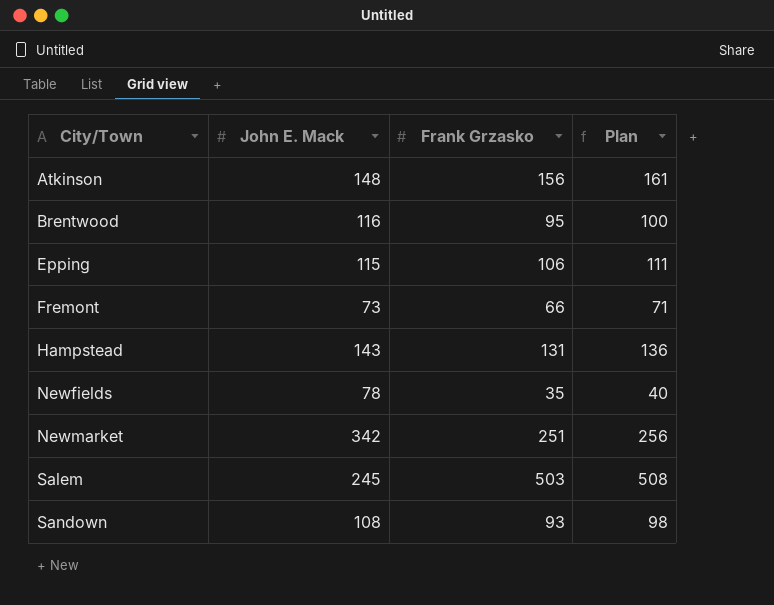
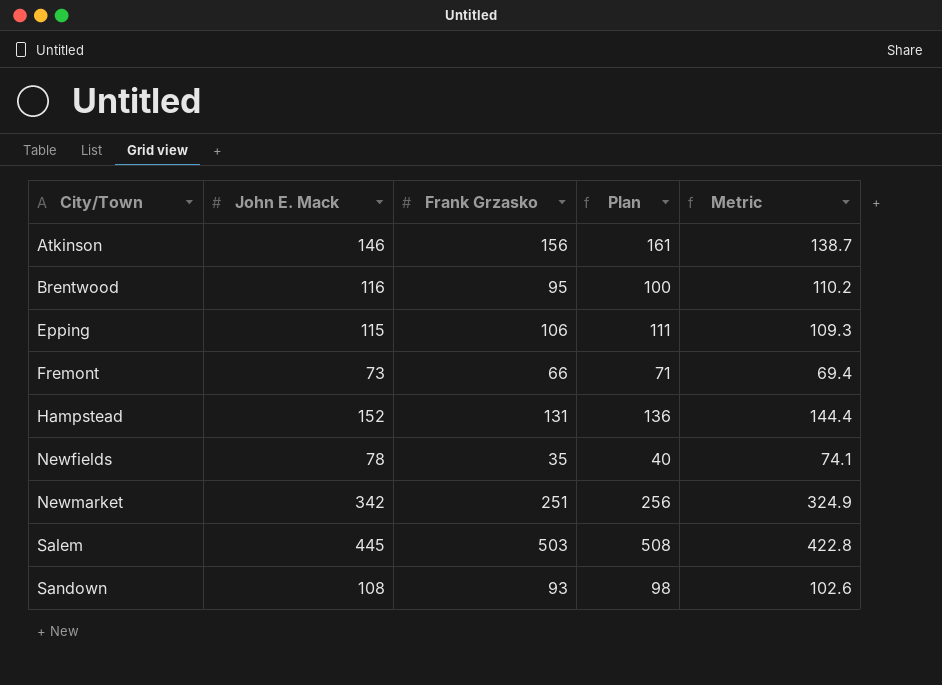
column Metric | formula: none -> [John E. Mack] * 0.95
Atkinson | John E. Mack: 148 -> 146
Hampstead | John E. Mack: 143 -> 152
Salem | John E. Mack: 245 -> 445

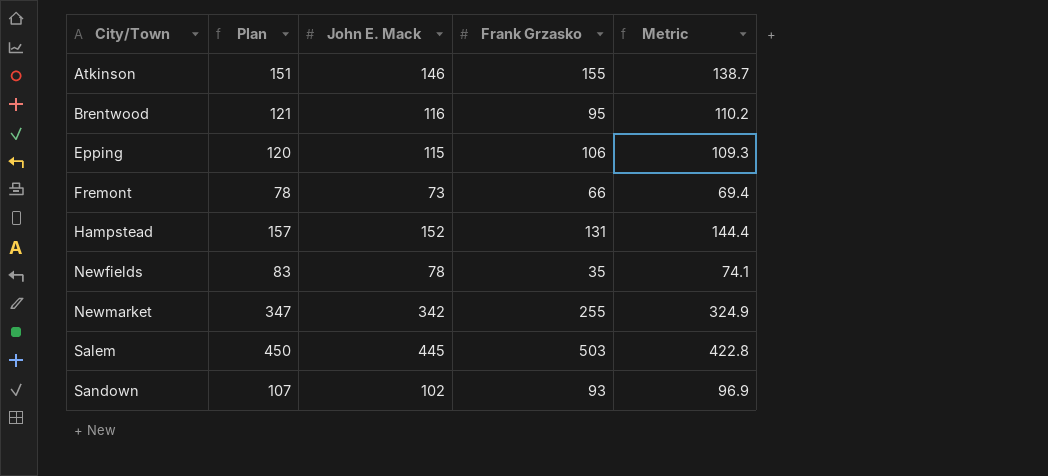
column Plan | formula: [Frank Grzasko] + 5 -> [John E. Mack] + 5
column Plan | position: 4 -> 2
Atkinson | Frank Grzasko: 156 -> 155
Newmarket | Frank Grzasko: 251 -> 255
Sandown | John E. Mack: 108 -> 102
Sandown | Metric: 102.6 -> 96.9

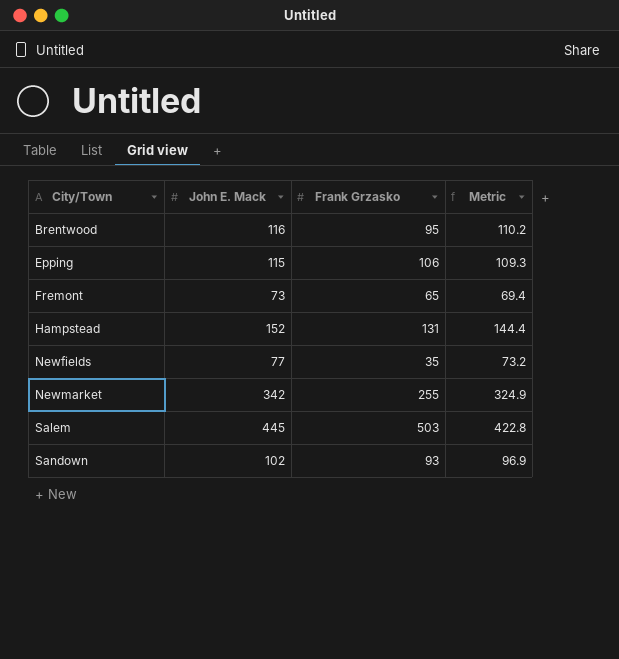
column Plan | formula: [John E. Mack] + 5 -> none
row Atkinson: 151 | 146 | 155 | 138.7 -> none
Fremont | Frank Grzasko: 66 -> 65
Newfields | John E. Mack: 78 -> 77
Newfields | Metric: 74.1 -> 73.2

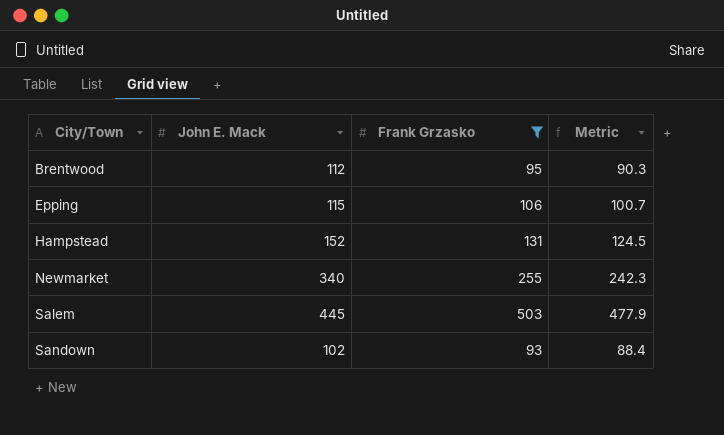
filter: none -> Frank Grzasko >= 93
column Metric | formula: [John E. Mack] * 0.95 -> [Frank Grzasko] * 0.95
Brentwood | John E. Mack: 116 -> 112
Newmarket | John E. Mack: 342 -> 340

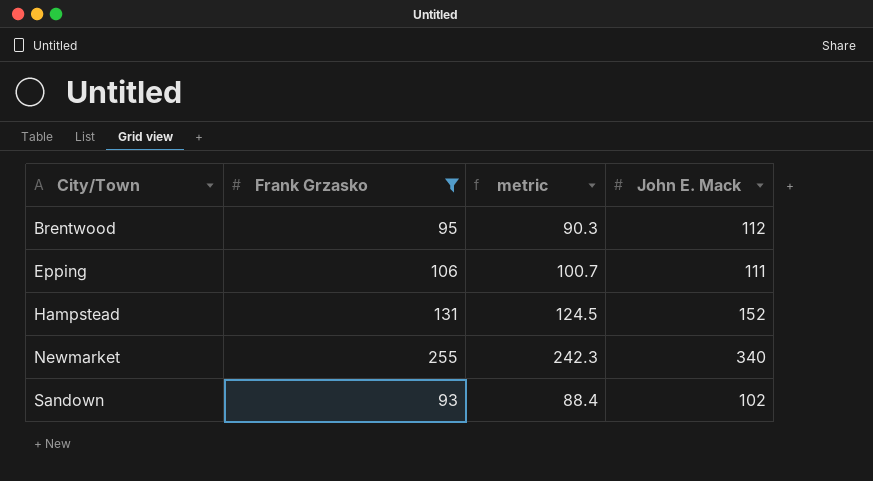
column name: Metric -> metric
column John E. Mack | position: 2 -> 4
row Salem: 445 | 503 | 477.9 -> none
Epping | John E. Mack: 115 -> 111

